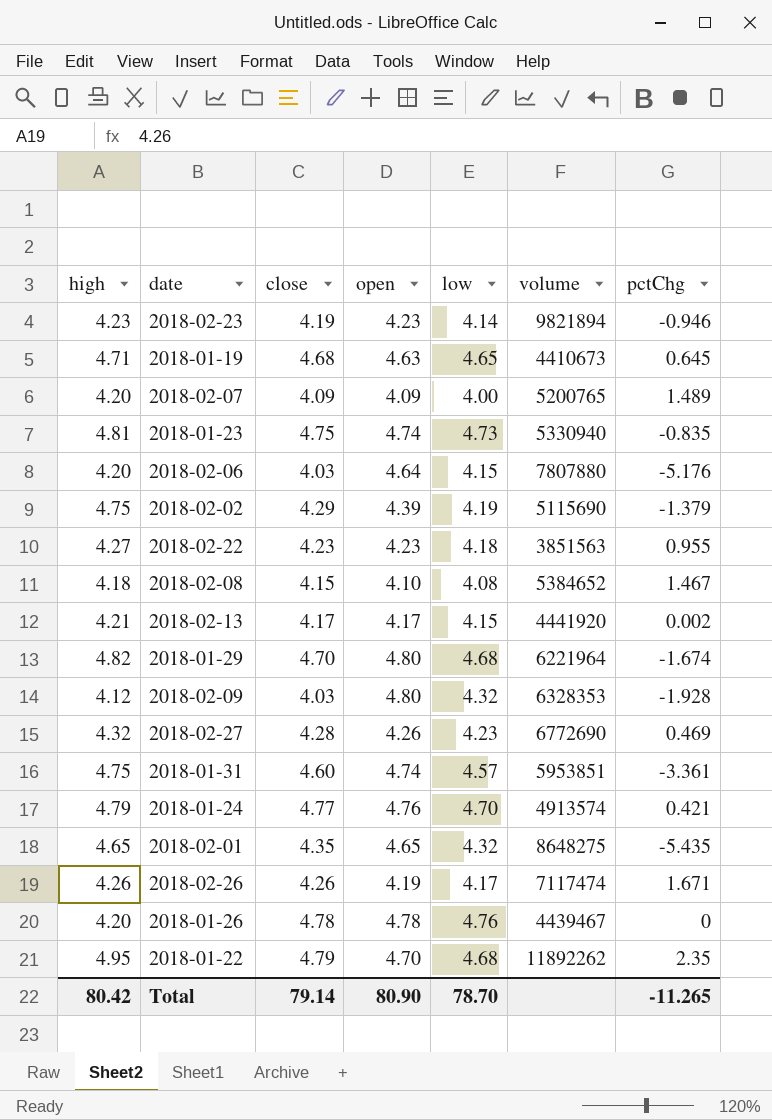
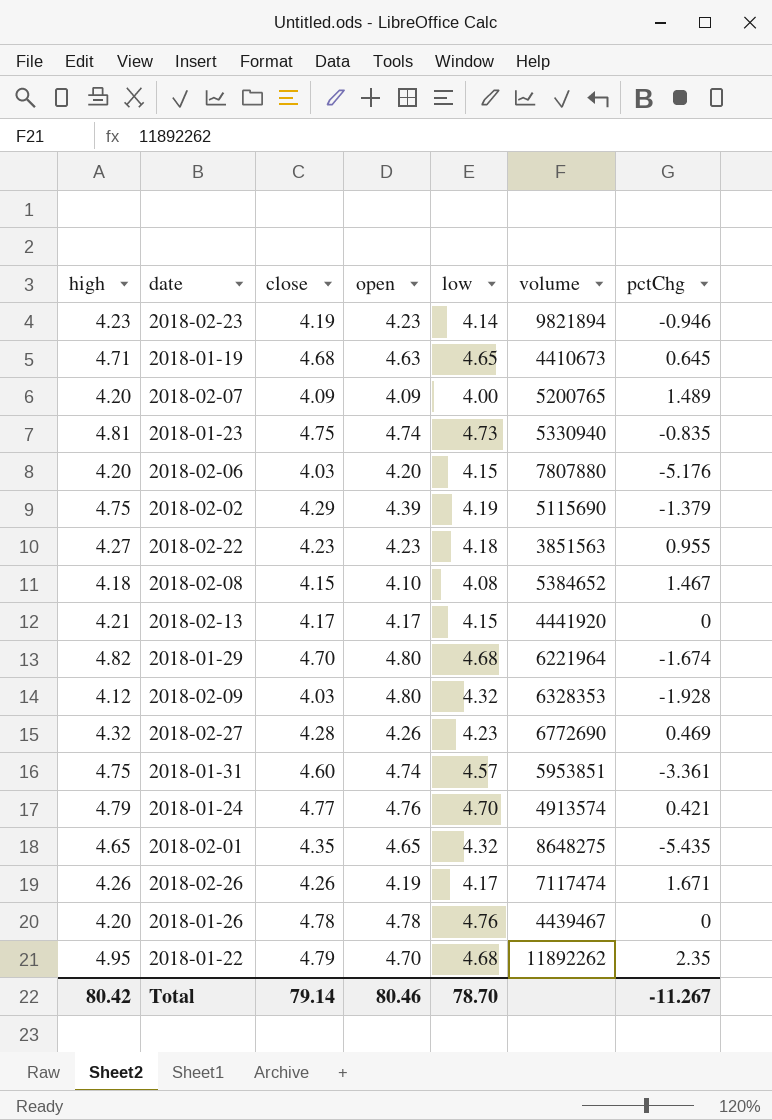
2018-02-06 | open: 4.64 -> 4.20
2018-02-13 | pctChg: 0.002 -> 0
Total | open: 80.90 -> 80.46
Total | pctChg: -11.265 -> -11.267

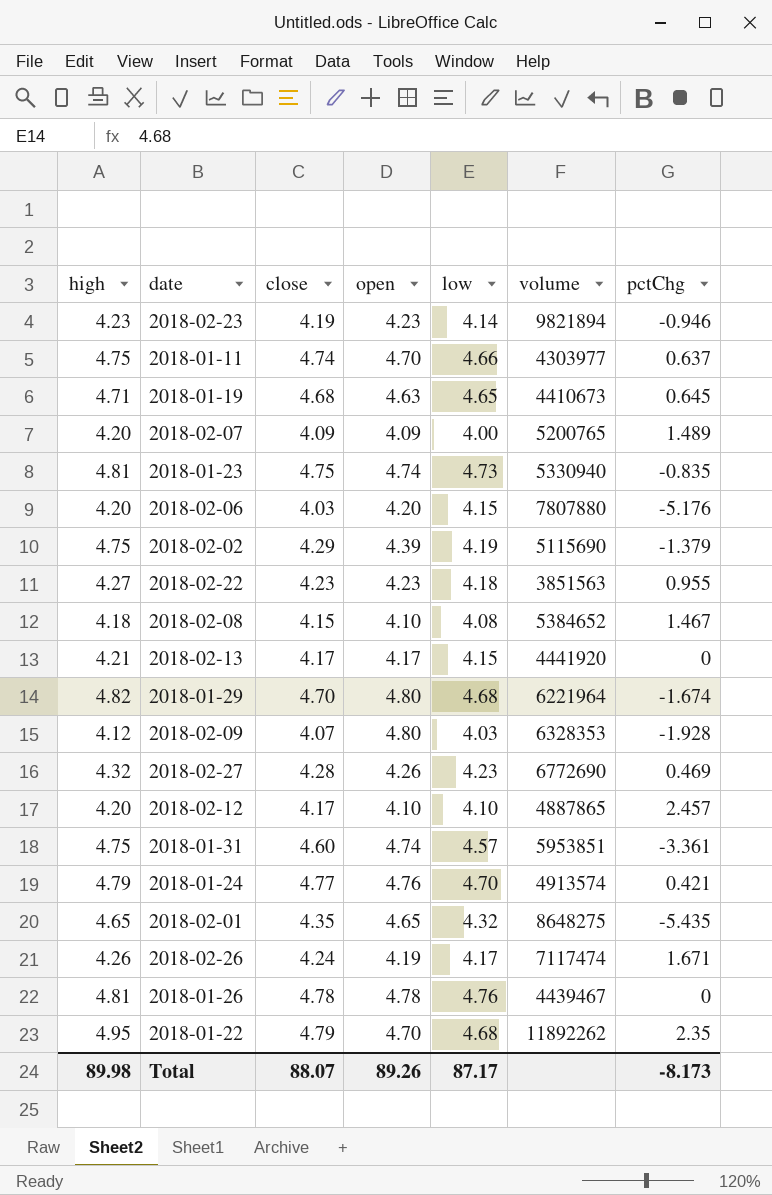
row 2018-01-11: none -> 4.75 | 4.74 | 4.70 | 4.66 | 4303977 | 0.637
2018-02-09 | close: 4.03 -> 4.07
2018-02-09 | low: 4.32 -> 4.03
row 2018-02-12: none -> 4.20 | 4.17 | 4.10 | 4.10 | 4887865 | 2.457
2018-02-26 | close: 4.26 -> 4.24
2018-01-26 | high: 4.20 -> 4.81
Total | high: 80.42 -> 89.98
Total | close: 79.14 -> 88.07
Total | open: 80.46 -> 89.26
Total | low: 78.70 -> 87.17
Total | pctChg: -11.267 -> -8.173

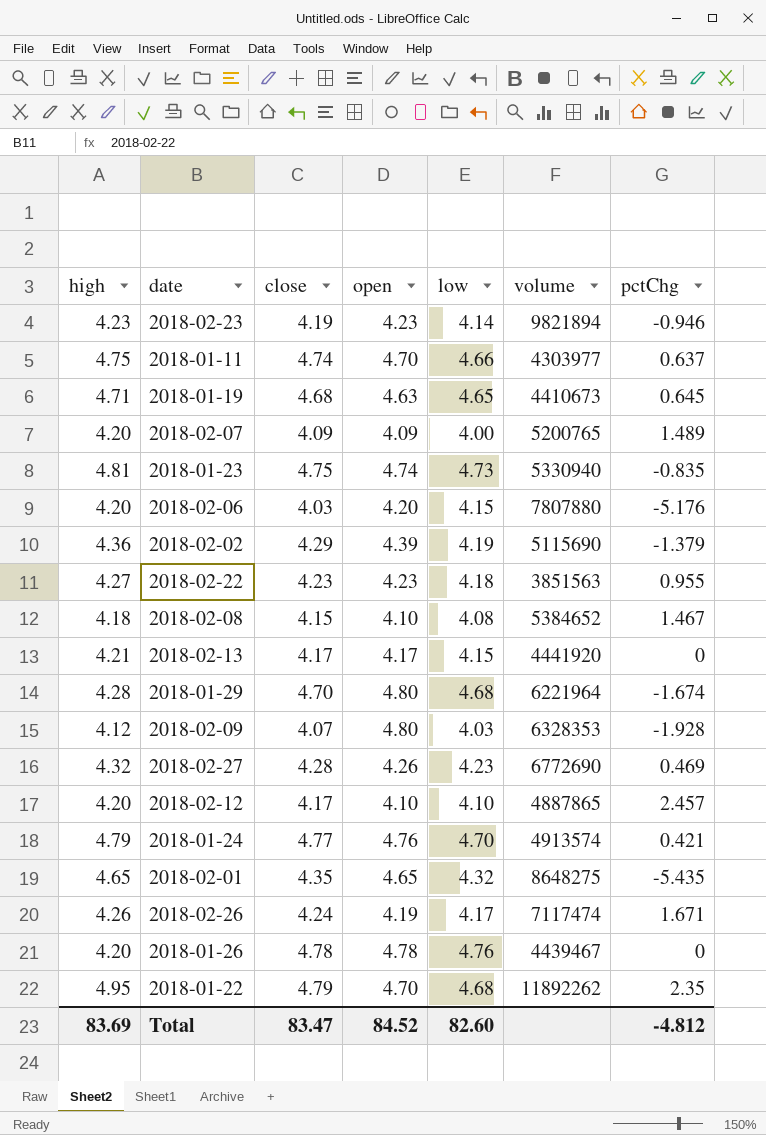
row 2018-01-31: 4.75 | 4.60 | 4.74 | 4.57 | 5953851 | -3.361 -> none
2018-02-02 | high: 4.75 -> 4.36
2018-01-29 | high: 4.82 -> 4.28
2018-01-26 | high: 4.81 -> 4.20
Total | high: 89.98 -> 83.69
Total | close: 88.07 -> 83.47
Total | open: 89.26 -> 84.52
Total | low: 87.17 -> 82.60
Total | pctChg: -8.173 -> -4.812

